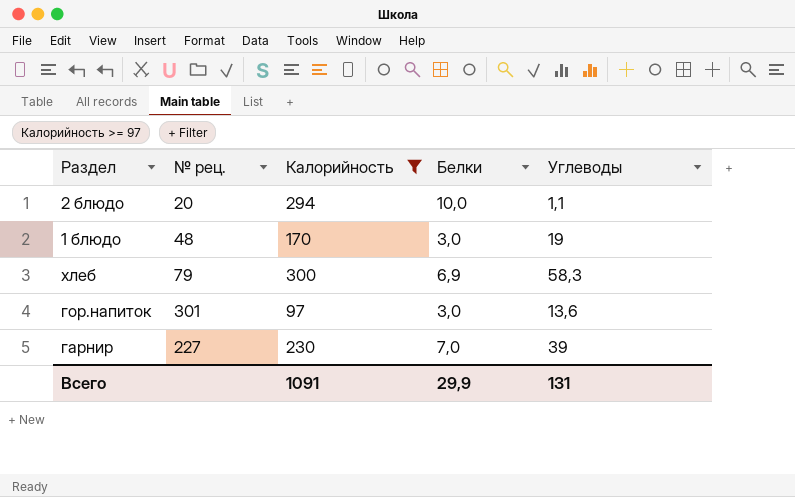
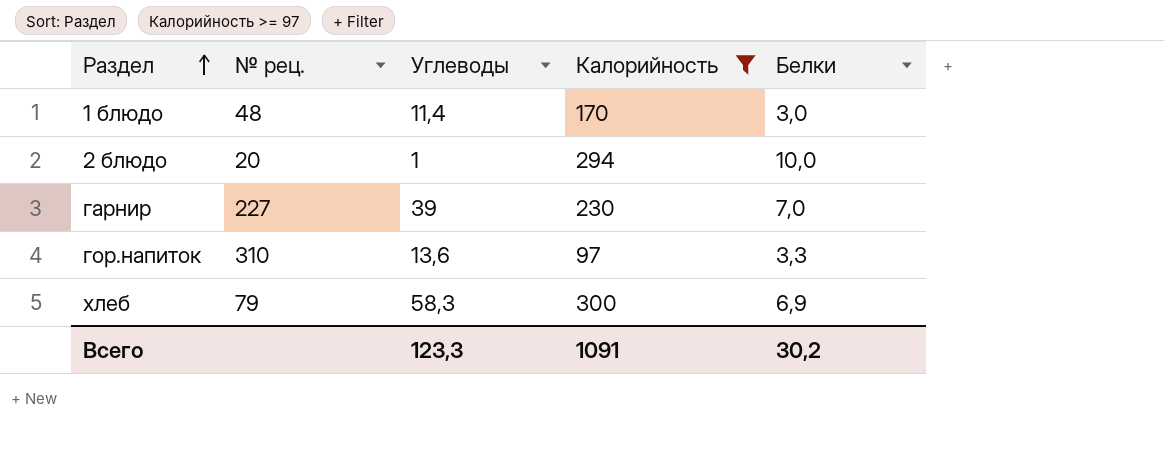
row order: none -> Раздел ascending
column Углеводы | position: 5 -> 3
1 блюдо | Углеводы: 19 -> 11,4
2 блюдо | Углеводы: 1,1 -> 1
гор.напиток | № рец.: 301 -> 310
гор.напиток | Белки: 3,0 -> 3,3
Всего | Углеводы: 131 -> 123,3
Всего | Белки: 29,9 -> 30,2

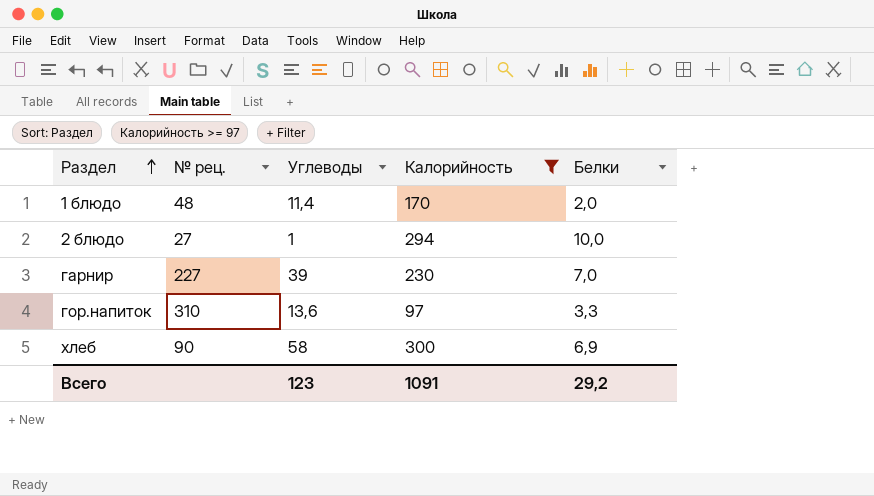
1 блюдо | Белки: 3,0 -> 2,0
2 блюдо | № рец.: 20 -> 27
хлеб | № рец.: 79 -> 90
хлеб | Углеводы: 58,3 -> 58
Всего | Углеводы: 123,3 -> 123
Всего | Белки: 30,2 -> 29,2

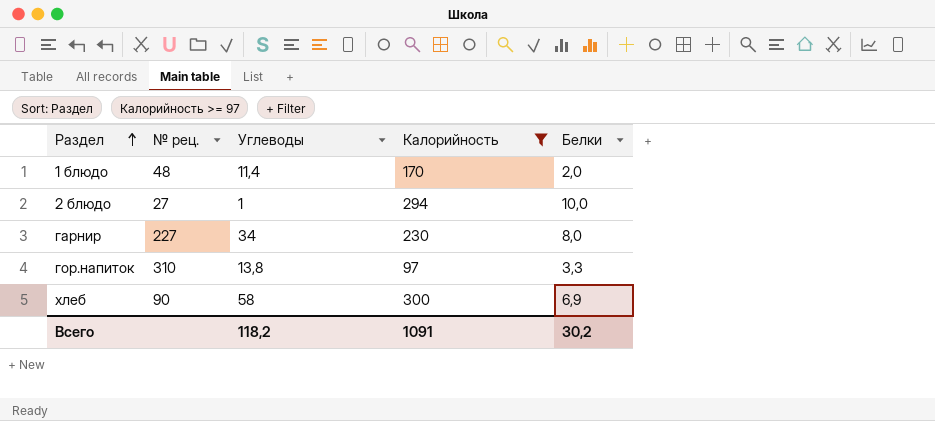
гарнир | Углеводы: 39 -> 34
гарнир | Белки: 7,0 -> 8,0
гор.напиток | Углеводы: 13,6 -> 13,8
Всего | Углеводы: 123 -> 118,2
Всего | Белки: 29,2 -> 30,2

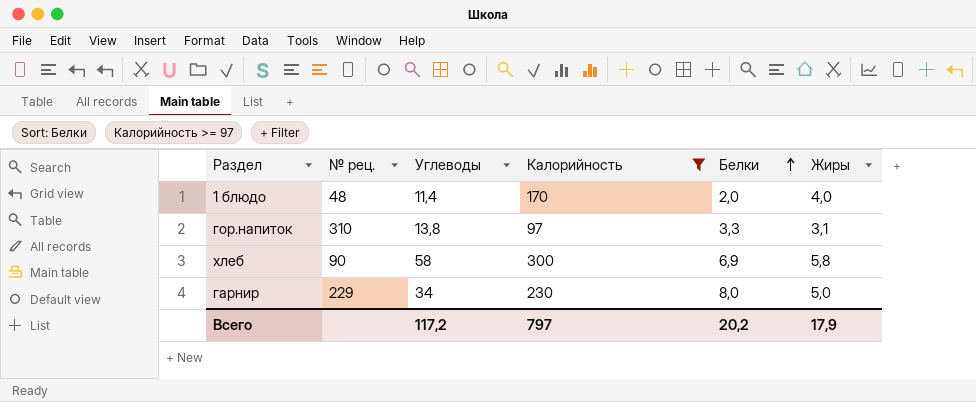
row order: Раздел ascending -> Белки ascending
column Жиры | position: none -> 6
row 2 блюдо: 27 | 1 | 294 | 10,0 -> none
гарнир | № рец.: 227 -> 229
Всего | Углеводы: 118,2 -> 117,2
Всего | Калорийность: 1091 -> 797
Всего | Белки: 30,2 -> 20,2

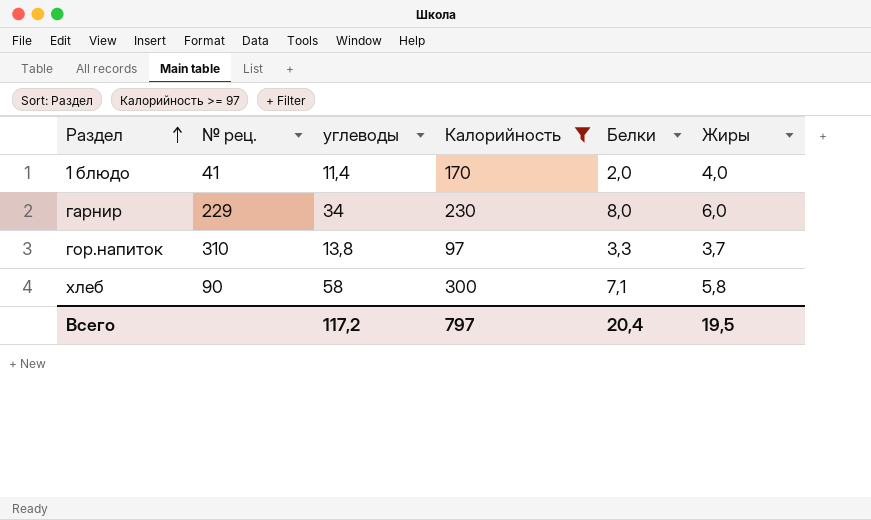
row order: Белки ascending -> Раздел ascending
column name: Углеводы -> углеводы
1 блюдо | № рец.: 48 -> 41
гарнир | Жиры: 5,0 -> 6,0
гор.напиток | Жиры: 3,1 -> 3,7
хлеб | Белки: 6,9 -> 7,1
Всего | Белки: 20,2 -> 20,4
Всего | Жиры: 17,9 -> 19,5

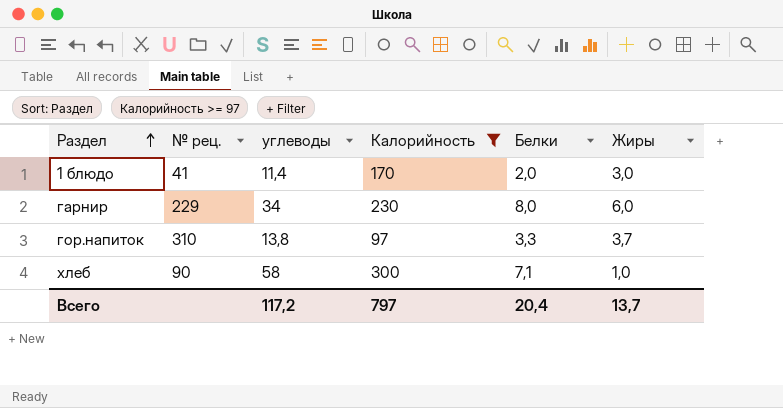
1 блюдо | Жиры: 4,0 -> 3,0
хлеб | Жиры: 5,8 -> 1,0
Всего | Жиры: 19,5 -> 13,7

